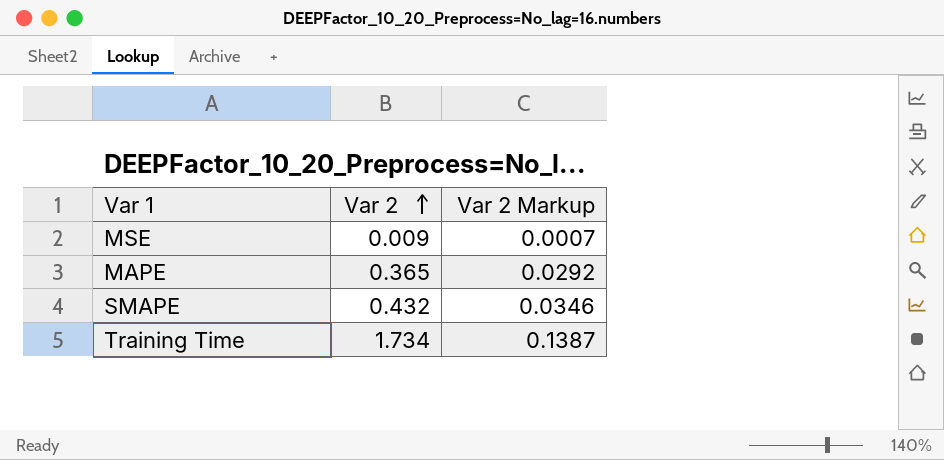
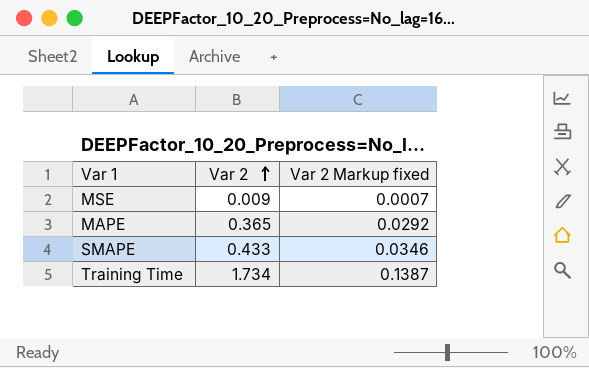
column name: Var 2 Markup -> Var 2 Markup fixed
SMAPE | Var 2: 0.432 -> 0.433

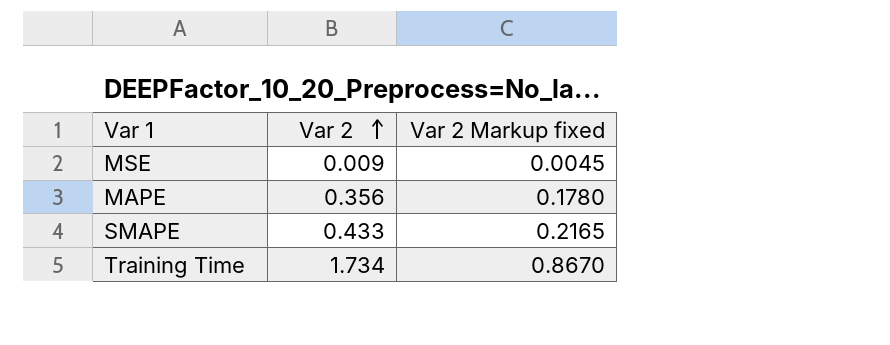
column Var 2 Markup fixed | formula: [Var 2] * 0.08 -> [Var 2] * 0.5
MAPE | Var 2: 0.365 -> 0.356

